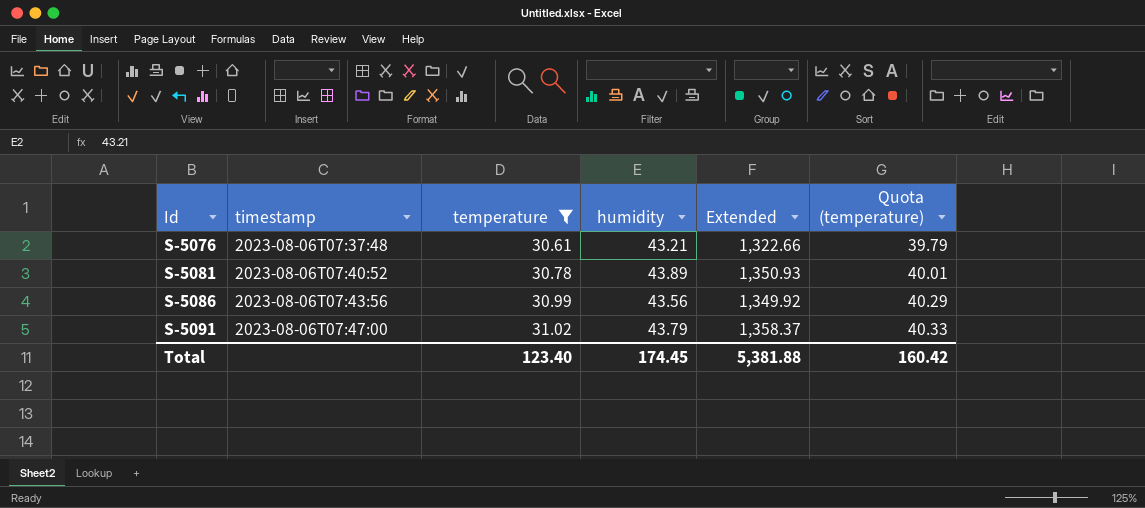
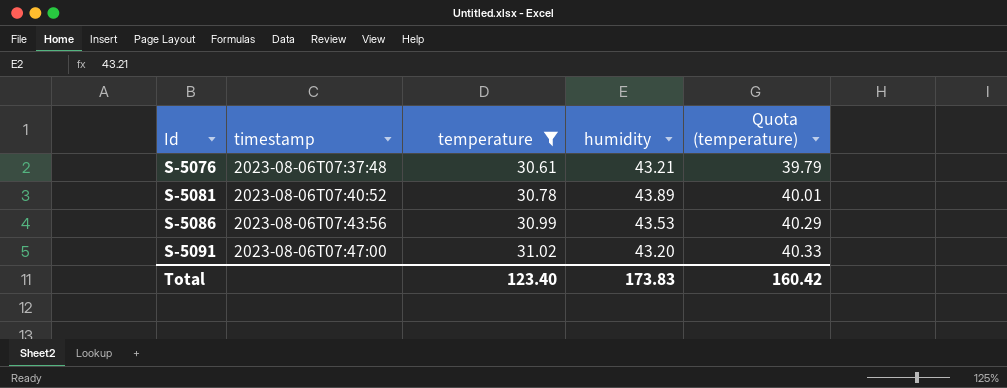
column Extended | formula: [temperature] * [humidity] -> none
S-5086 | humidity: 43.56 -> 43.53
S-5091 | humidity: 43.79 -> 43.20
Total | humidity: 174.45 -> 173.83

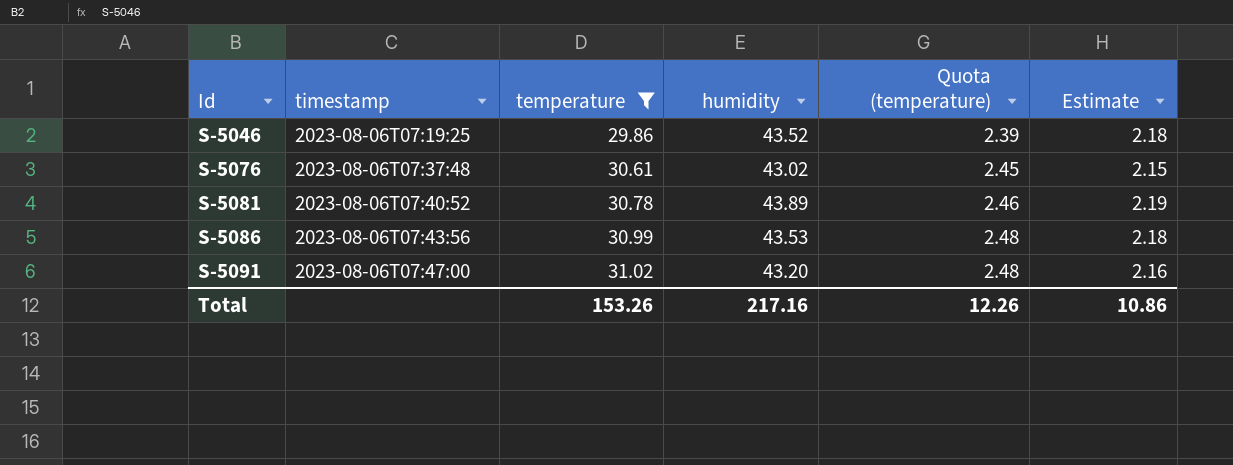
column Quota (temperature) | formula: [temperature] * 1.3 -> [temperature] * 0.08
column Estimate | formula: none -> [humidity] * 0.05
row S-5046: none -> 2023-08-06T07:19:25 | 29.86 | 43.52 | 2.39 | 2.18
S-5076 | humidity: 43.21 -> 43.02
Total | temperature: 123.40 -> 153.26
Total | humidity: 173.83 -> 217.16
Total | Quota (temperature): 160.42 -> 12.26

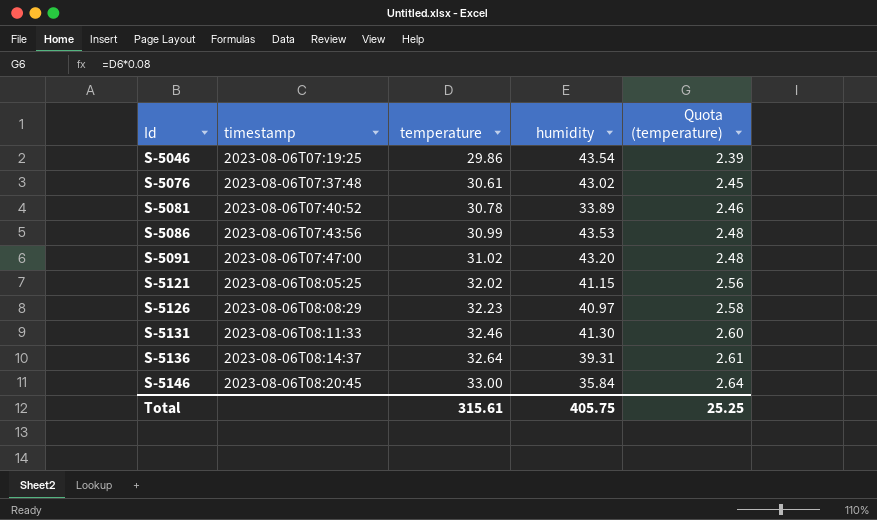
filter: temperature <= 31.02 -> none
column Estimate | formula: [humidity] * 0.05 -> none
S-5046 | humidity: 43.52 -> 43.54
S-5081 | humidity: 43.89 -> 33.89
Total | temperature: 153.26 -> 315.61
Total | humidity: 217.16 -> 405.75
Total | Quota (temperature): 12.26 -> 25.25

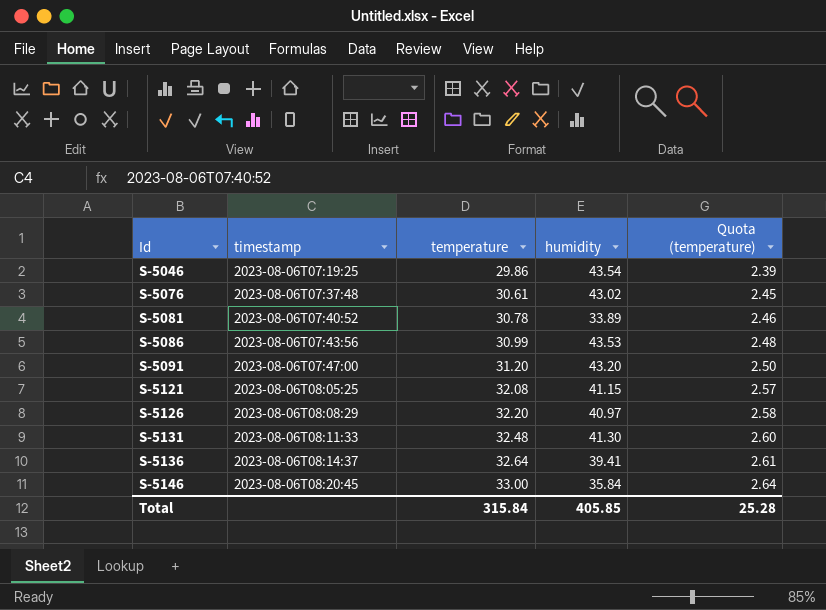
S-5091 | temperature: 31.02 -> 31.20
S-5091 | Quota (temperature): 2.48 -> 2.50
S-5121 | temperature: 32.02 -> 32.08
S-5121 | Quota (temperature): 2.56 -> 2.57
S-5126 | temperature: 32.23 -> 32.20
S-5131 | temperature: 32.46 -> 32.48
S-5136 | humidity: 39.31 -> 39.41
Total | temperature: 315.61 -> 315.84
Total | humidity: 405.75 -> 405.85
Total | Quota (temperature): 25.25 -> 25.28

